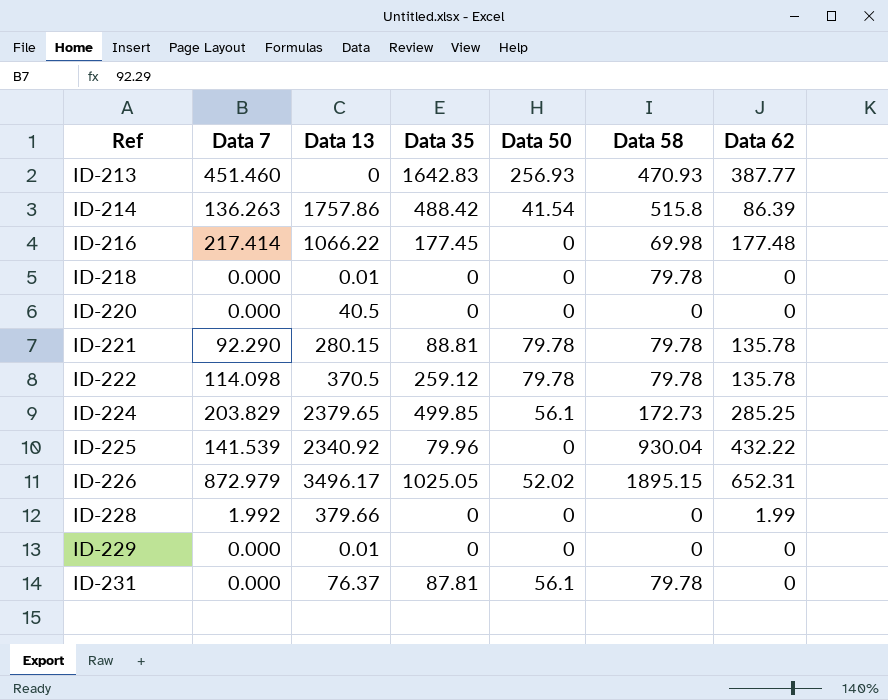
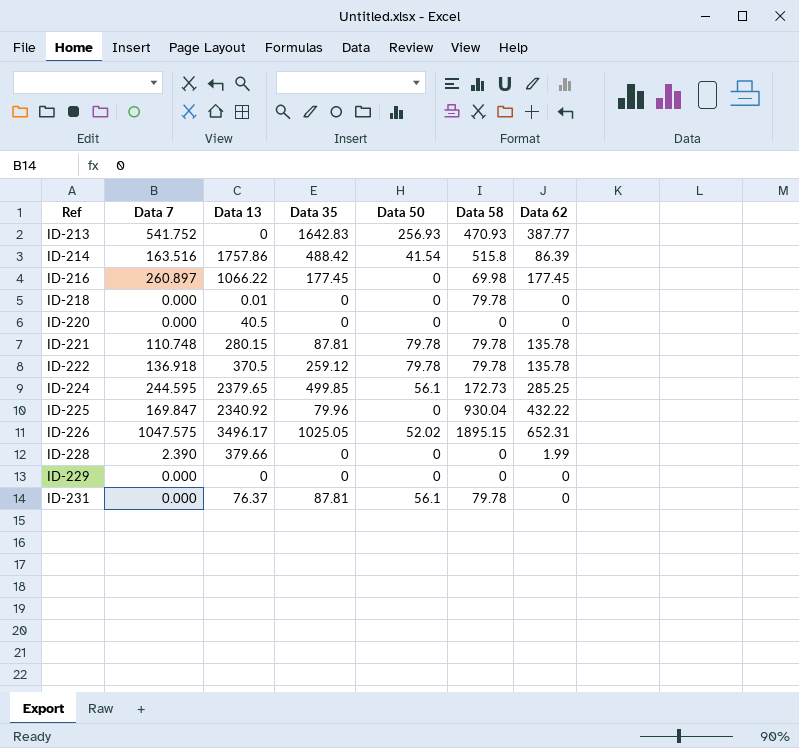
ID-213 | Data 7: 451.460 -> 541.752
ID-214 | Data 7: 136.263 -> 163.516
ID-216 | Data 7: 217.414 -> 260.897
ID-216 | Data 62: 177.48 -> 177.45
ID-221 | Data 7: 92.290 -> 110.748
ID-221 | Data 35: 88.81 -> 87.81
ID-222 | Data 7: 114.098 -> 136.918
ID-224 | Data 7: 203.829 -> 244.595
ID-225 | Data 7: 141.539 -> 169.847
ID-226 | Data 7: 872.979 -> 1047.575
ID-228 | Data 7: 1.992 -> 2.390
ID-229 | Data 13: 0.01 -> 0

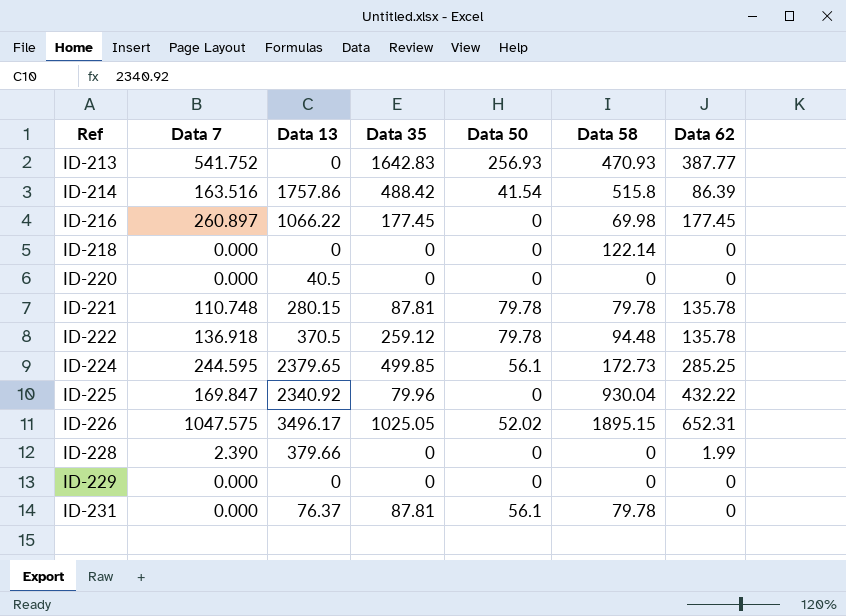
ID-218 | Data 13: 0.01 -> 0
ID-218 | Data 58: 79.78 -> 122.14
ID-222 | Data 58: 79.78 -> 94.48

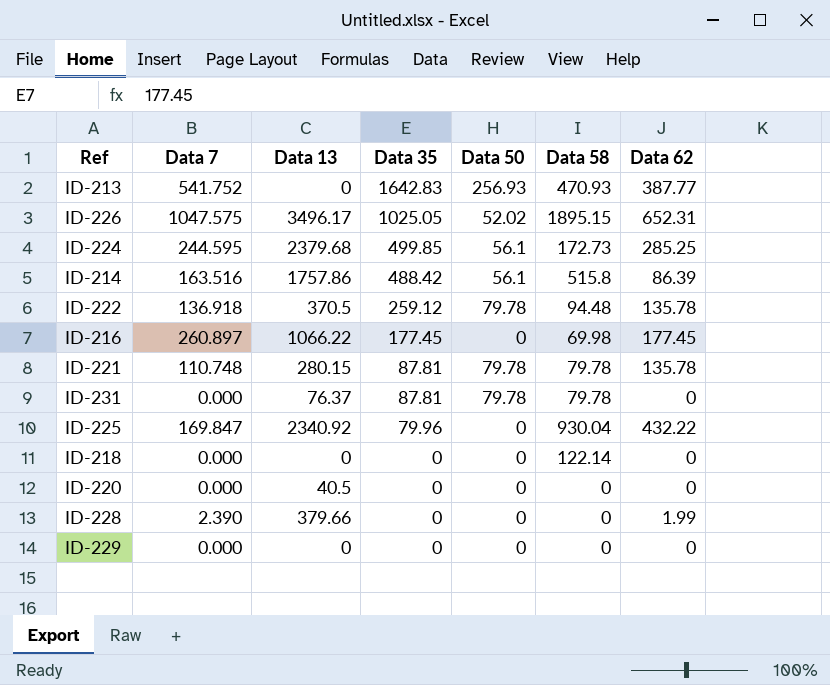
row order: Ref ascending -> Data 35 descending
ID-224 | Data 13: 2379.65 -> 2379.68
ID-214 | Data 50: 41.54 -> 56.1
ID-231 | Data 50: 56.1 -> 79.78

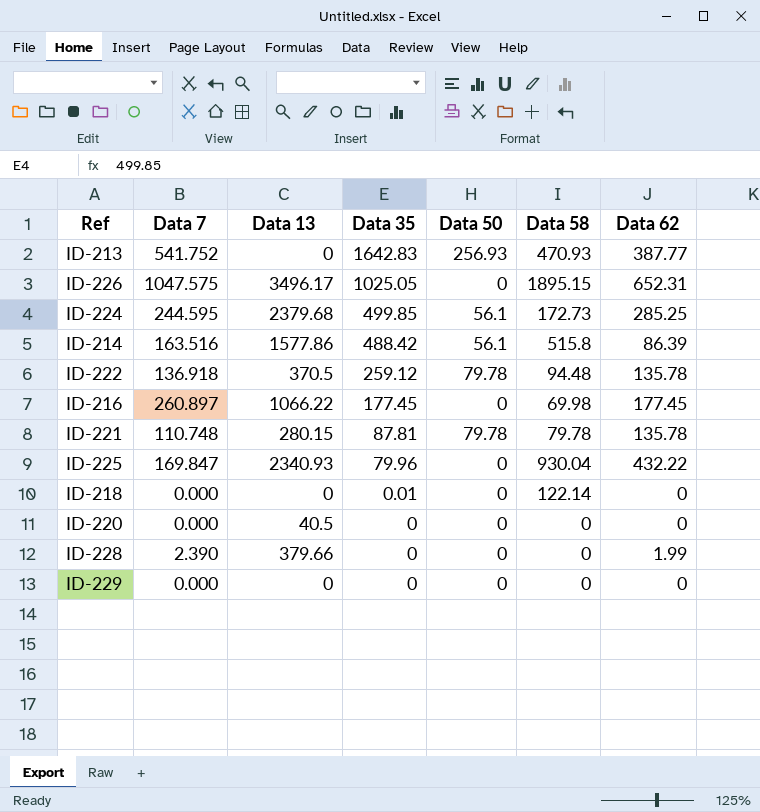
row ID-231: 0.000 | 76.37 | 87.81 | 79.78 | 79.78 | 0 -> none
ID-226 | Data 50: 52.02 -> 0
ID-214 | Data 13: 1757.86 -> 1577.86
ID-225 | Data 13: 2340.92 -> 2340.93
ID-218 | Data 35: 0 -> 0.01

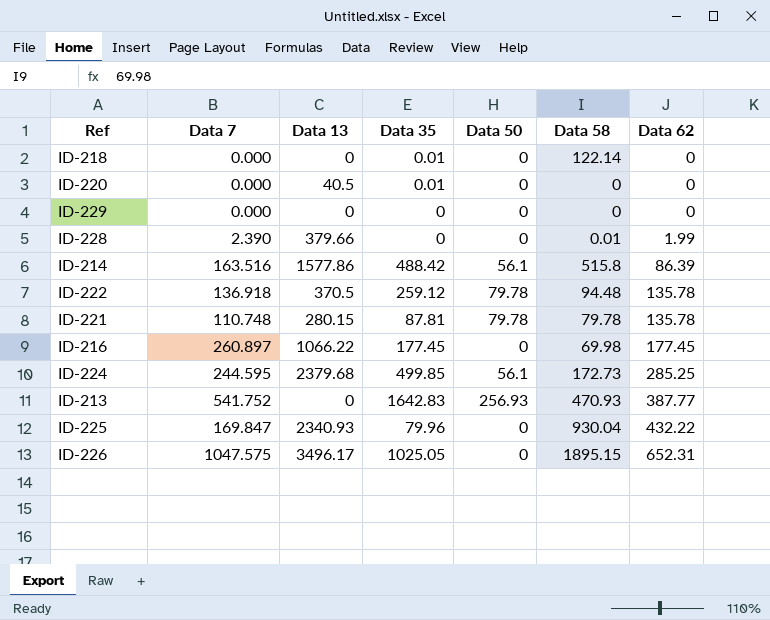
row order: Data 35 descending -> Data 62 ascending
ID-220 | Data 35: 0 -> 0.01
ID-228 | Data 58: 0 -> 0.01

